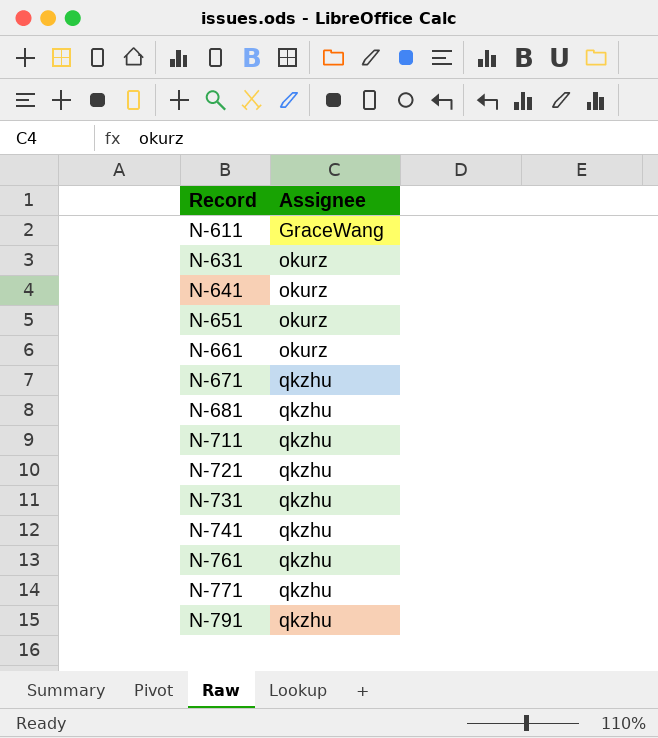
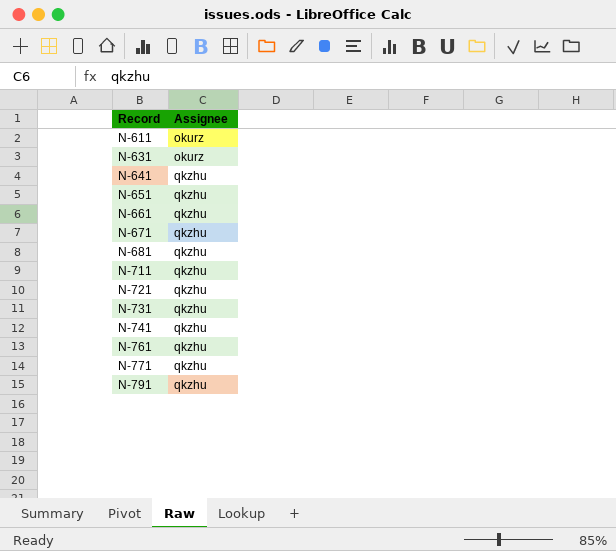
N-611 | Assignee: GraceWang -> okurz
N-641 | Assignee: okurz -> qkzhu
N-651 | Assignee: okurz -> qkzhu
N-661 | Assignee: okurz -> qkzhu

